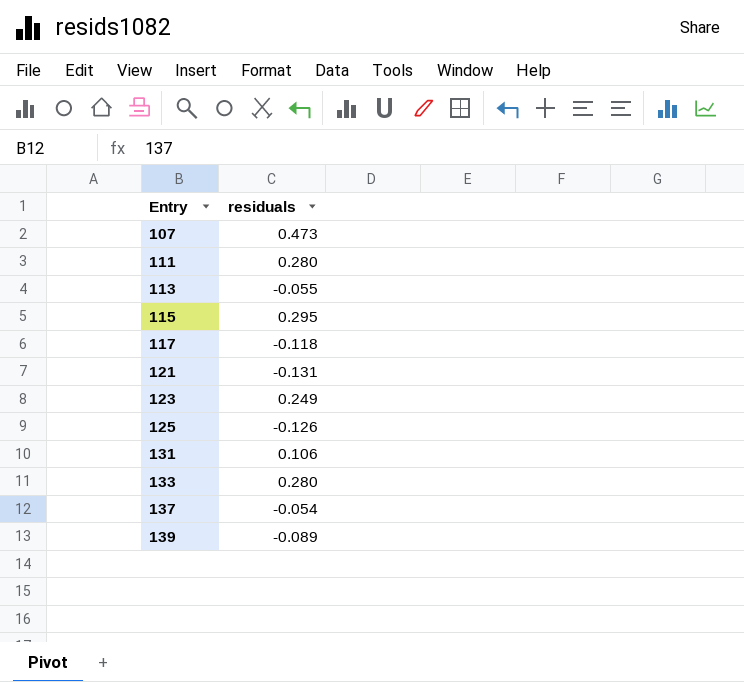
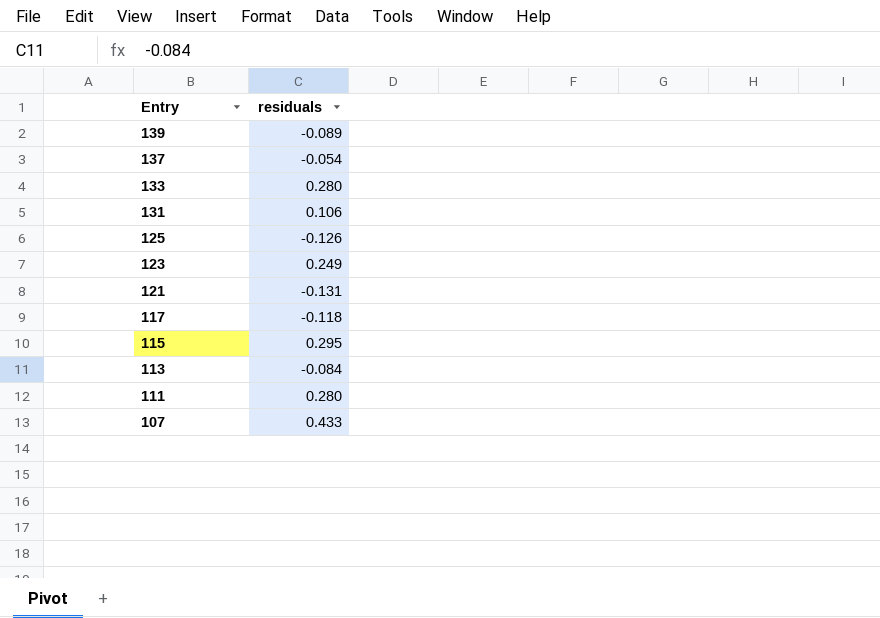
row order: Entry ascending -> Entry descending
113 | residuals: -0.055 -> -0.084
107 | residuals: 0.473 -> 0.433

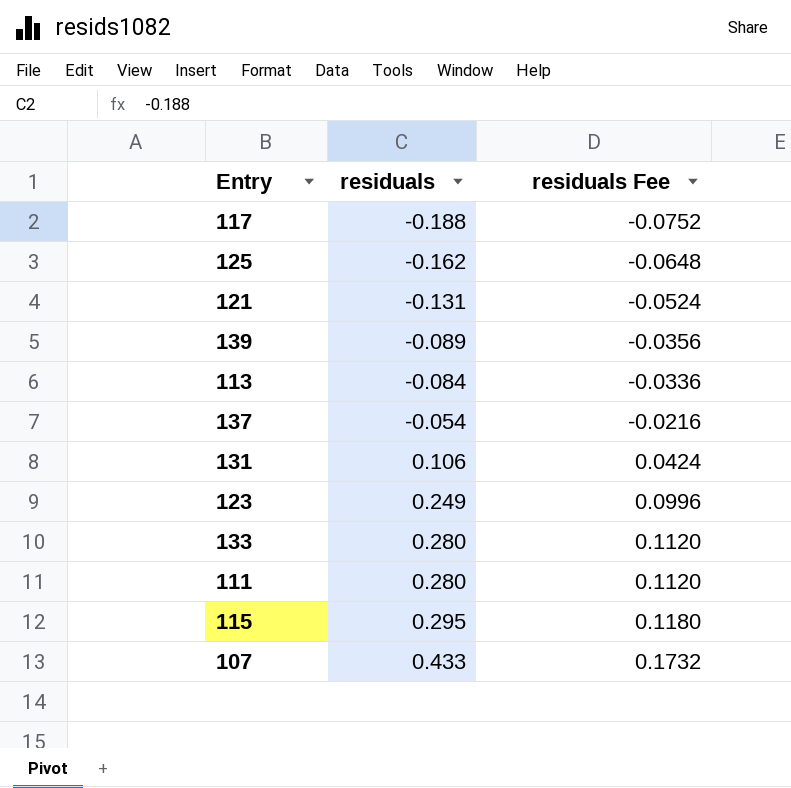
row order: Entry descending -> residuals ascending
column residuals Fee | formula: none -> [residuals] * 0.4
117 | residuals: -0.118 -> -0.188
125 | residuals: -0.126 -> -0.162

